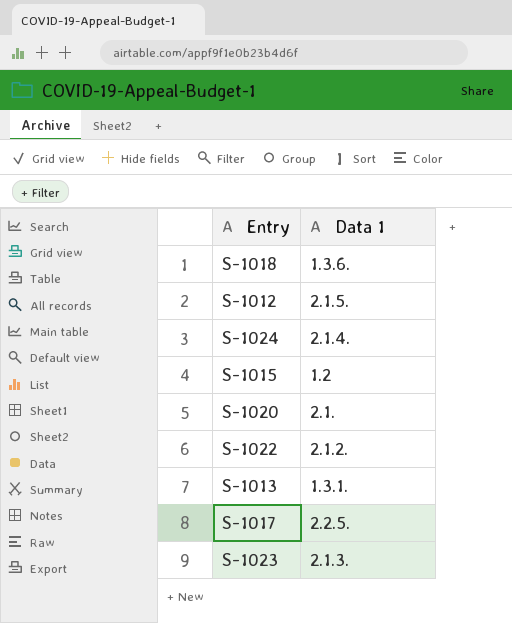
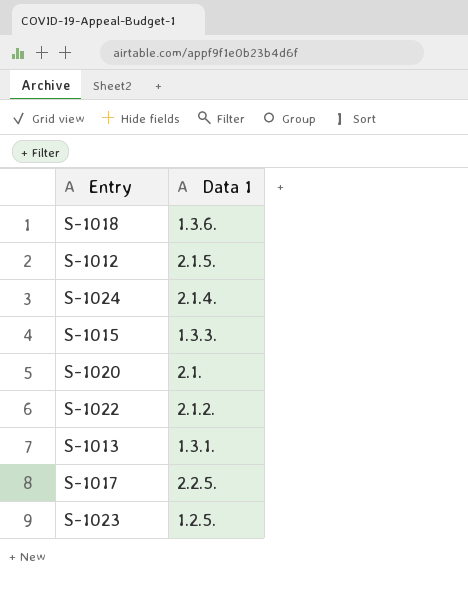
S-1015 | Data 1: 1.2 -> 1.3.3.
S-1023 | Data 1: 2.1.3. -> 1.2.5.

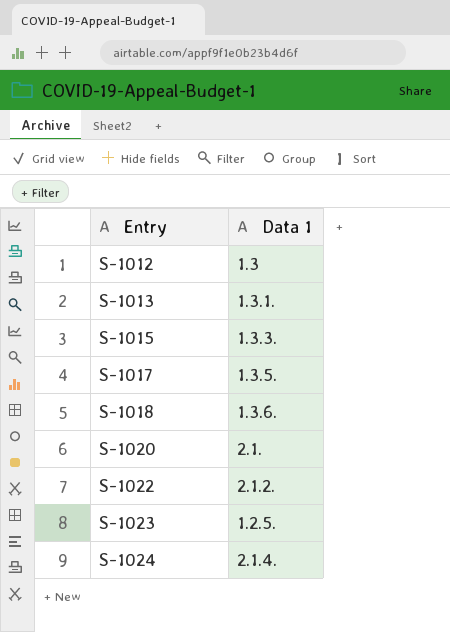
row order: none -> Entry ascending
S-1012 | Data 1: 2.1.5. -> 1.3
S-1017 | Data 1: 2.2.5. -> 1.3.5.

